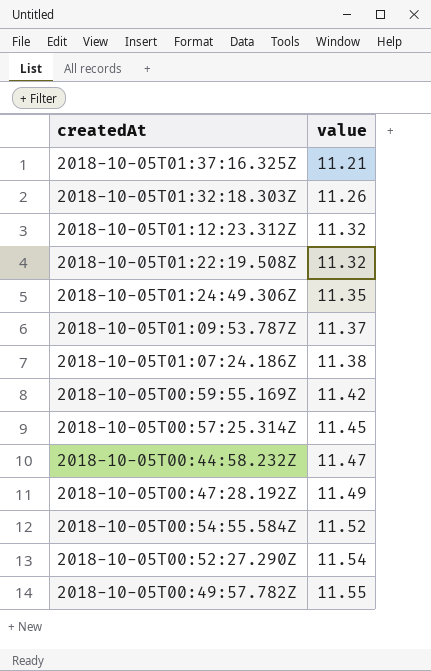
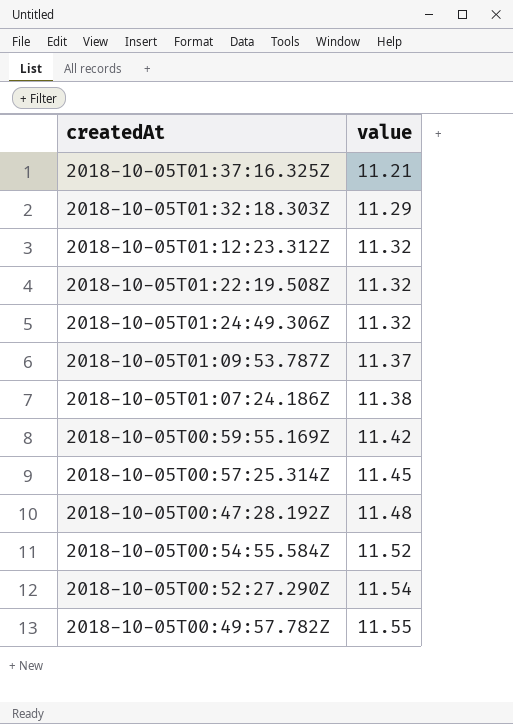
row 2018-10-05T00:44:58.232Z: 11.47 -> none
2018-10-05T01:32:18.303Z | value: 11.26 -> 11.29
2018-10-05T01:24:49.306Z | value: 11.35 -> 11.32
2018-10-05T00:47:28.192Z | value: 11.49 -> 11.48

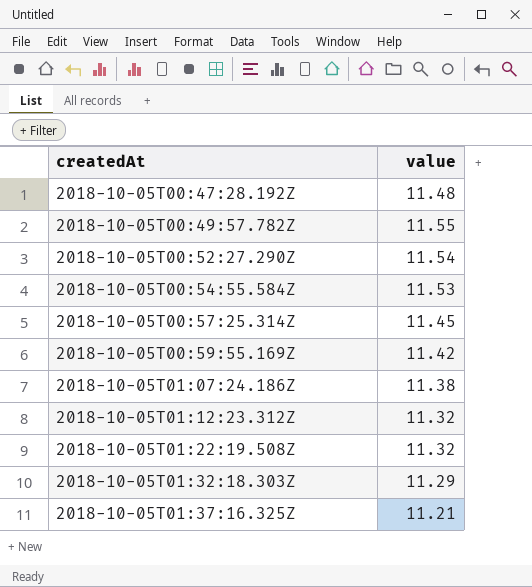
row order: value ascending -> createdAt ascending
row 2018-10-05T01:24:49.306Z: 11.32 -> none
row 2018-10-05T01:09:53.787Z: 11.37 -> none
2018-10-05T00:54:55.584Z | value: 11.52 -> 11.53

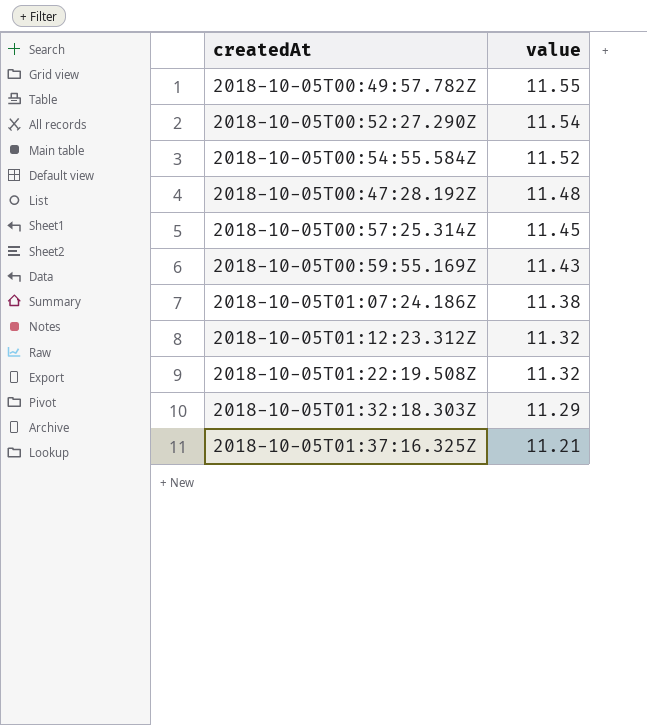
row order: createdAt ascending -> value descending
2018-10-05T00:54:55.584Z | value: 11.53 -> 11.52
2018-10-05T00:59:55.169Z | value: 11.42 -> 11.43

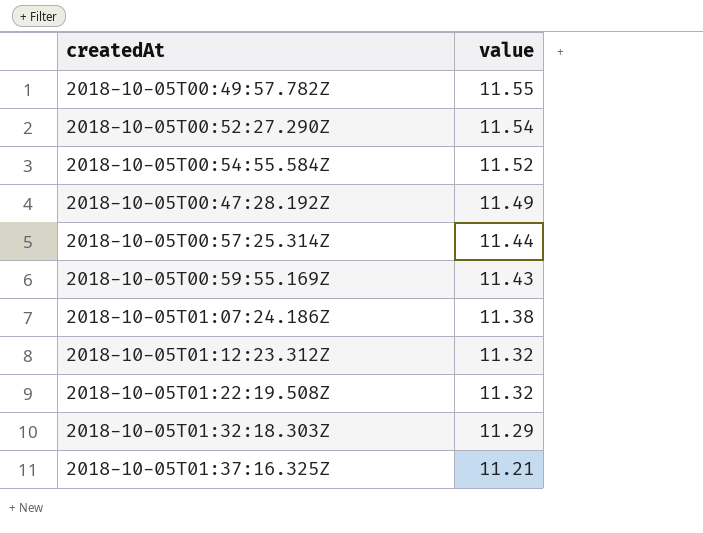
2018-10-05T00:47:28.192Z | value: 11.48 -> 11.49
2018-10-05T00:57:25.314Z | value: 11.45 -> 11.44

